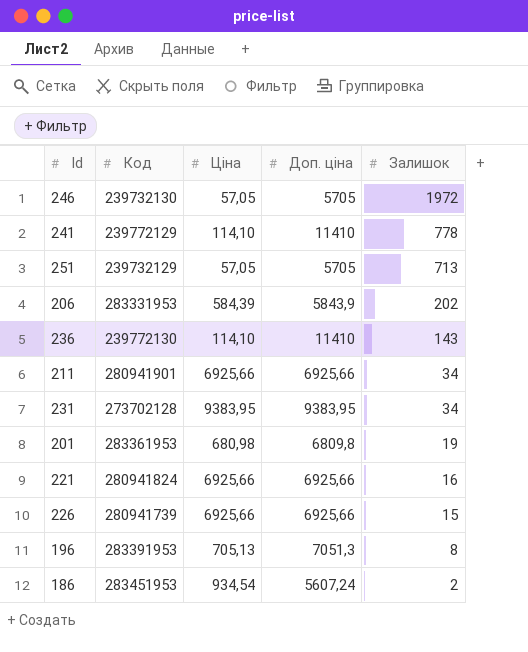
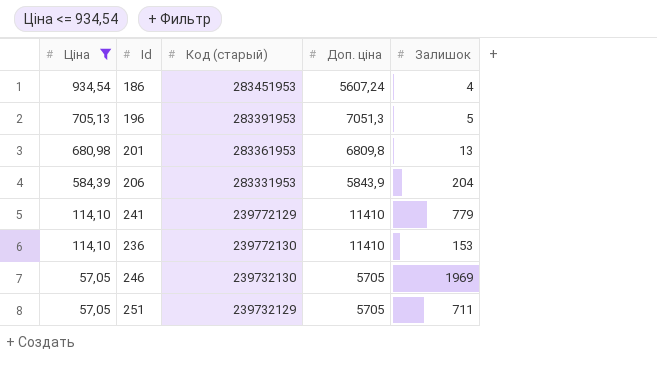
filter: none -> Ціна <= 934,54
row order: Залишок descending -> Ціна descending
column Ціна | position: 3 -> 1
column name: Код -> Код (старый)
186 | Залишок: 2 -> 4
196 | Залишок: 8 -> 5
201 | Залишок: 19 -> 13
206 | Залишок: 202 -> 204
241 | Залишок: 778 -> 779
236 | Залишок: 143 -> 153
246 | Залишок: 1972 -> 1969
251 | Залишок: 713 -> 711

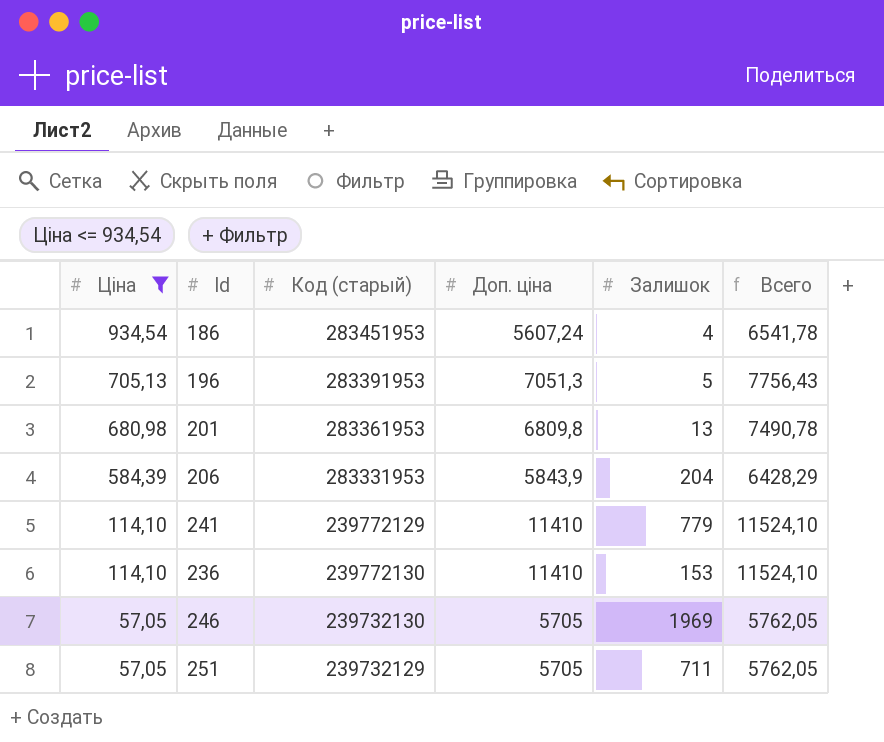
column Всего | formula: none -> [Ціна] + [Доп. ціна]

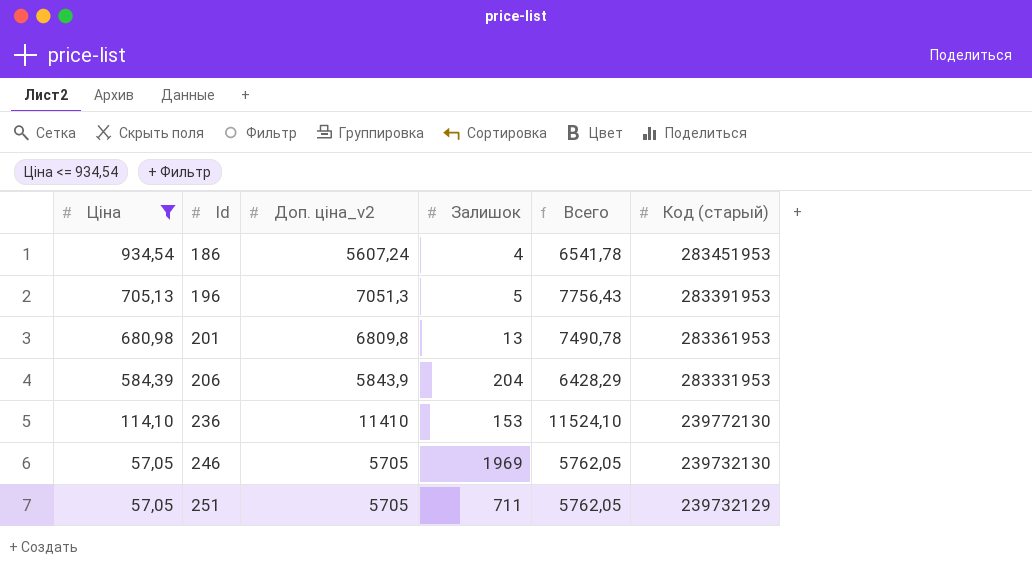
column name: Доп. ціна -> Доп. ціна_v2
column Код (старый) | position: 3 -> 6
row 241: 114,10 | 239772129 | 11410 | 779 | 11524,10 -> none

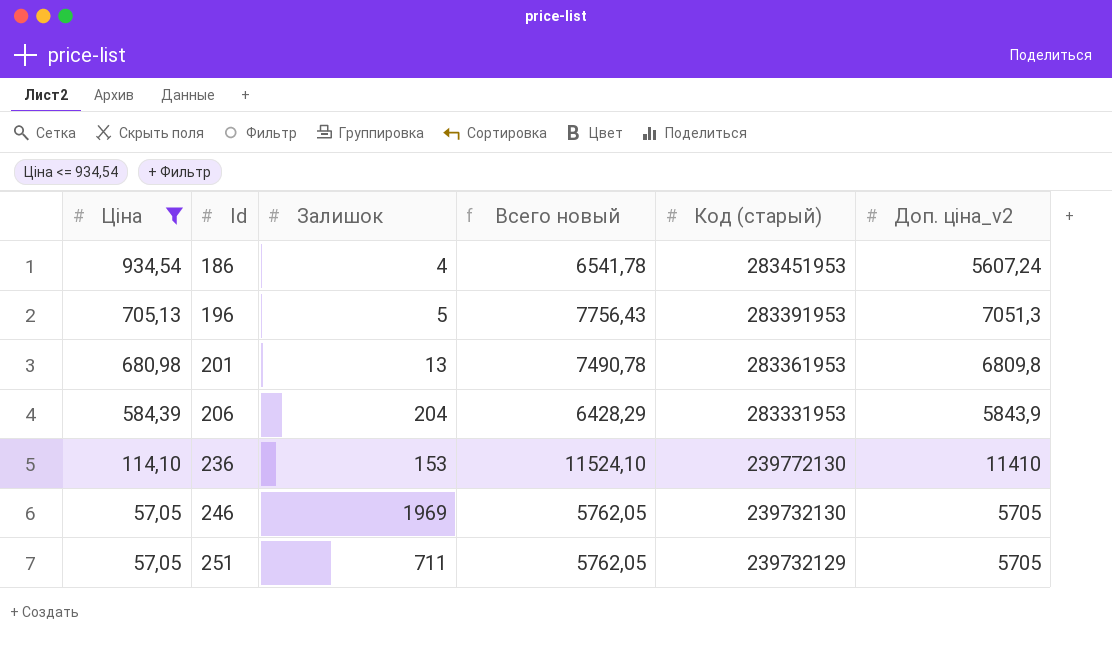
column name: Всего -> Всего новый
column Доп. ціна_v2 | position: 3 -> 6

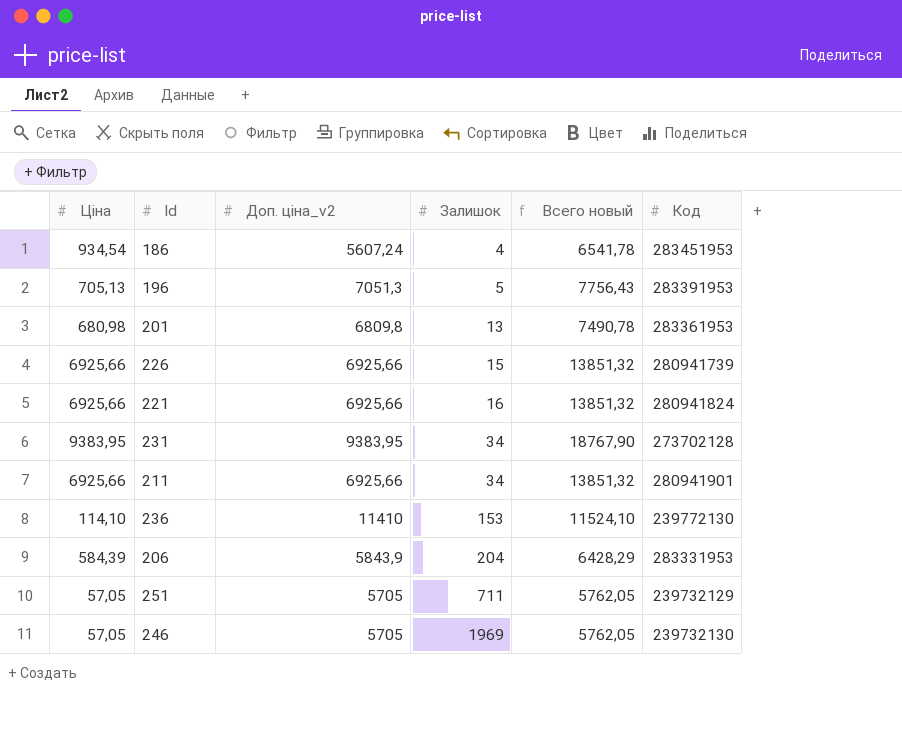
filter: Ціна <= 934,54 -> none
row order: Ціна descending -> Залишок ascending
column Доп. ціна_v2 | position: 6 -> 3
column name: Код (старый) -> Код

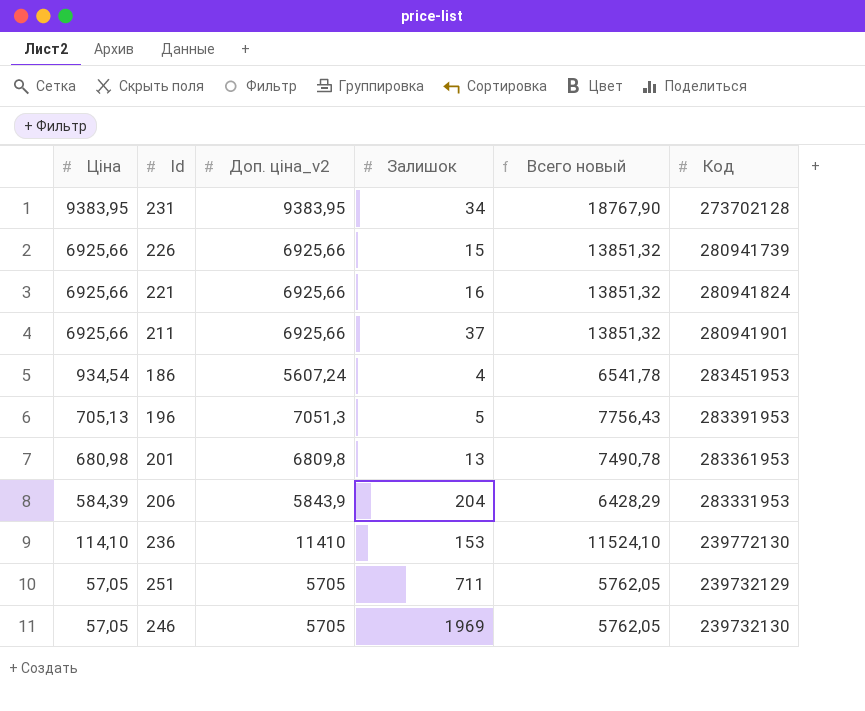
row order: Залишок ascending -> Ціна descending
211 | Залишок: 34 -> 37

